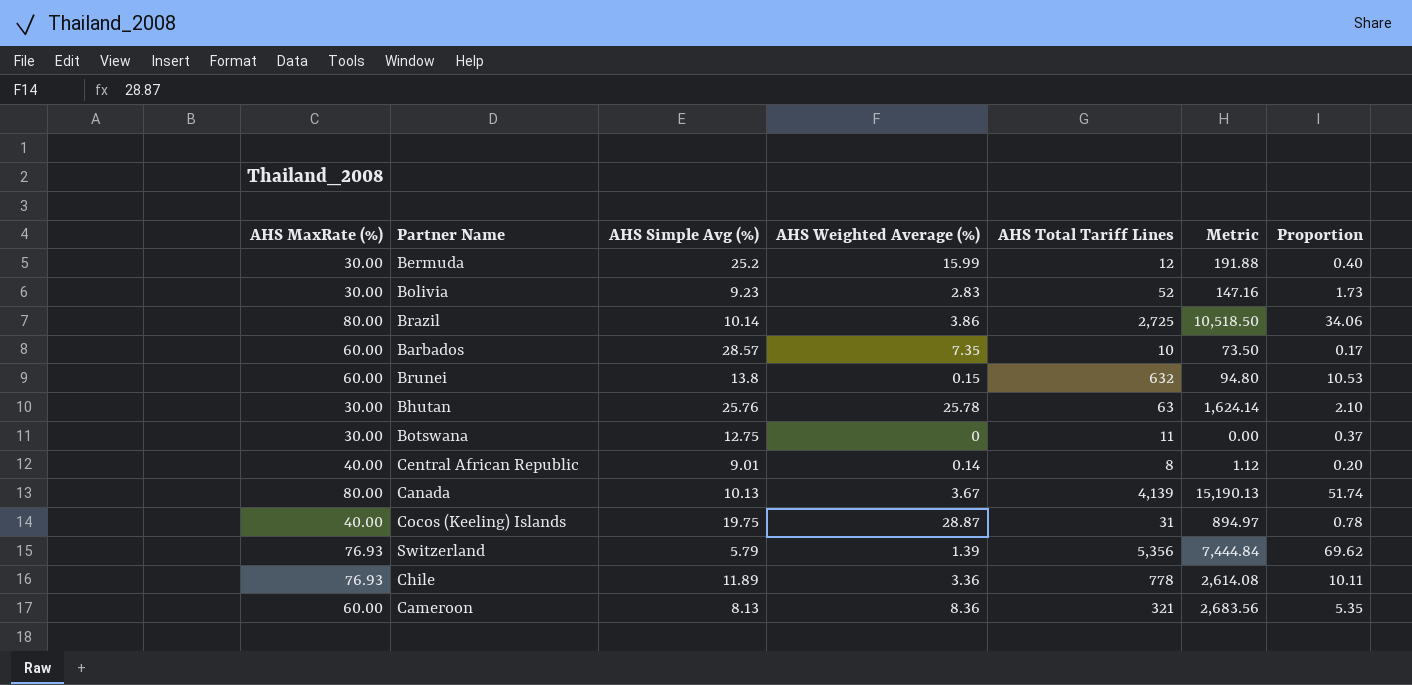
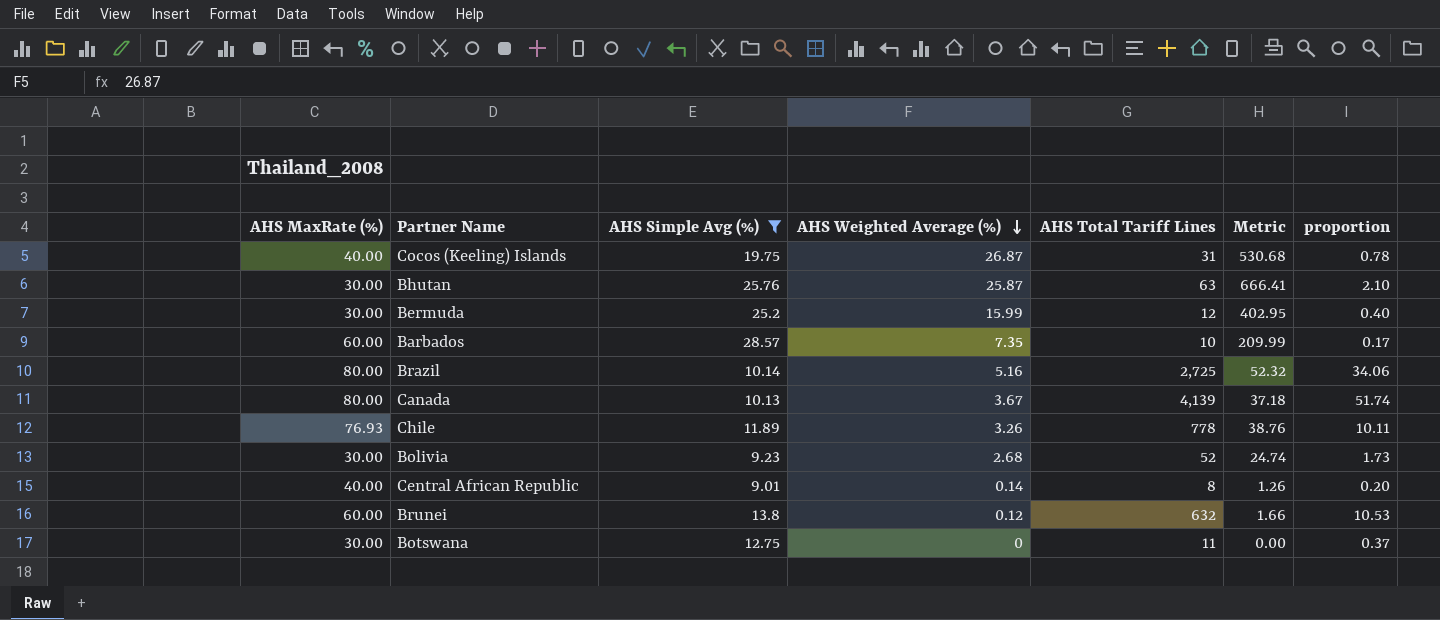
filter: none -> AHS Simple Avg (%) >= 9.01
row order: none -> AHS Weighted Average (%) descending
column Metric | formula: [AHS Weighted Average (%)] * [AHS Total Tariff Lines] -> [AHS Simple Avg (%)] * [AHS Weighted Average (%)]
column name: Proportion -> proportion
Cocos (Keeling) Islands | AHS Weighted Average (%): 28.87 -> 26.87
Bhutan | AHS Weighted Average (%): 25.78 -> 25.87
Brazil | AHS Weighted Average (%): 3.86 -> 5.16
Chile | AHS Weighted Average (%): 3.36 -> 3.26
Bolivia | AHS Weighted Average (%): 2.83 -> 2.68
Brunei | AHS Weighted Average (%): 0.15 -> 0.12

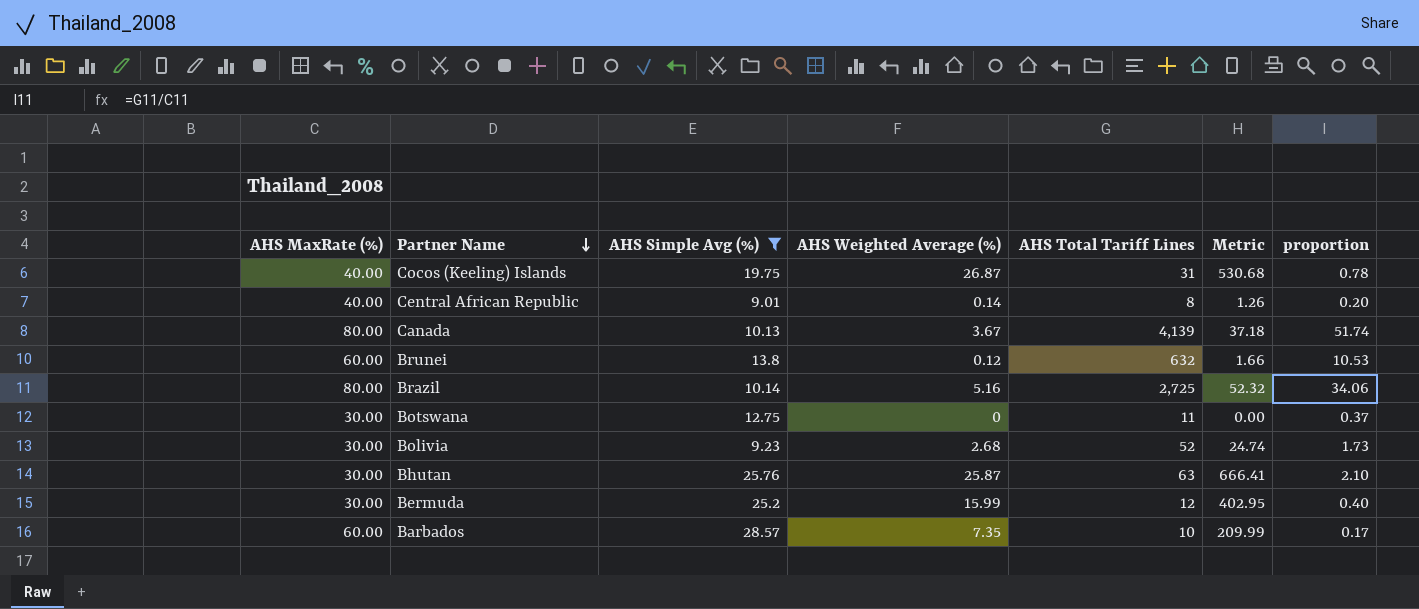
row order: AHS Weighted Average (%) descending -> Partner Name descending
row Chile: 76.93 | 11.89 | 3.26 | 778 | 38.76 | 10.11 -> none

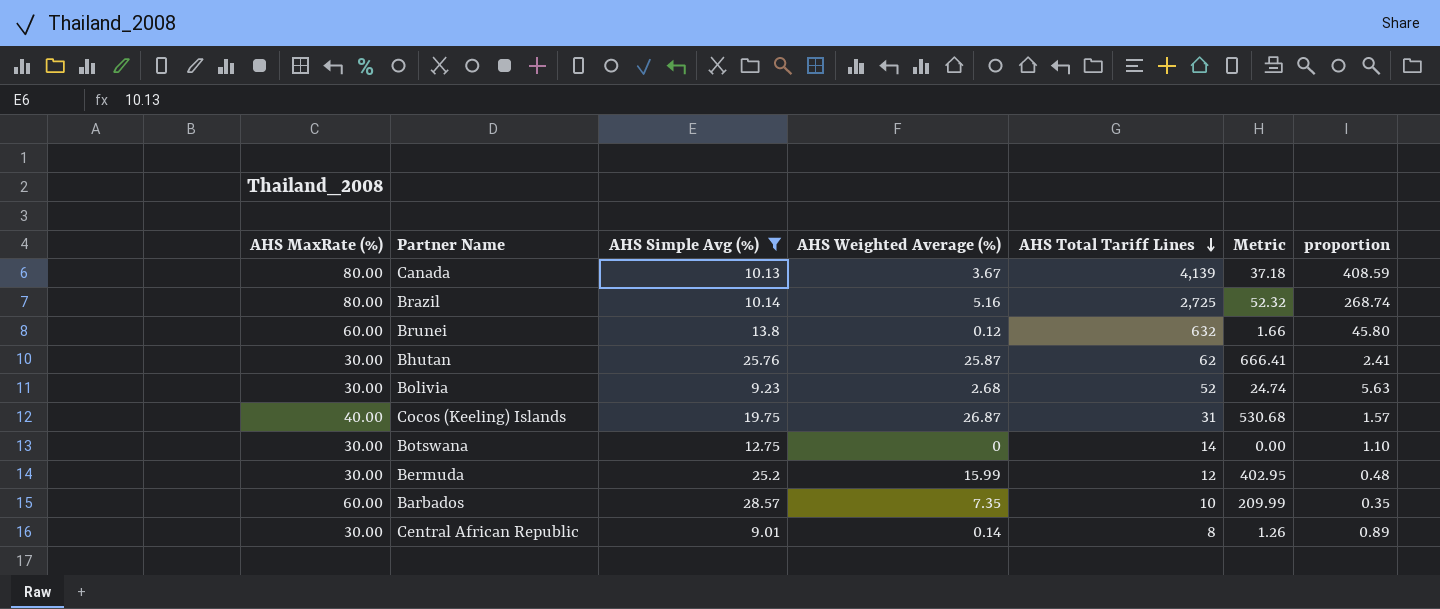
row order: Partner Name descending -> AHS Total Tariff Lines descending
column proportion | formula: [AHS Total Tariff Lines] / [AHS MaxRate (%)] -> [AHS Total Tariff Lines] / [AHS Simple Avg (%)]
Bhutan | AHS Total Tariff Lines: 63 -> 62
Botswana | AHS Total Tariff Lines: 11 -> 14
Central African Republic | AHS MaxRate (%): 40.00 -> 30.00

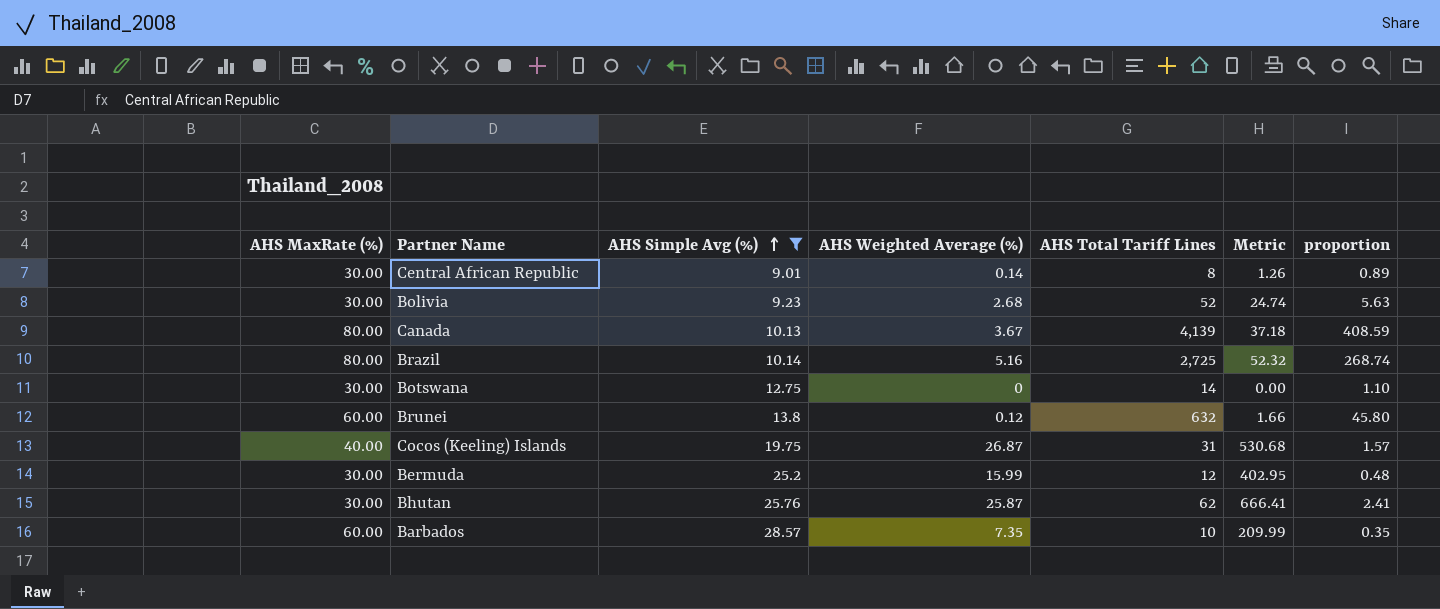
row order: AHS Total Tariff Lines descending -> AHS Simple Avg (%) ascending

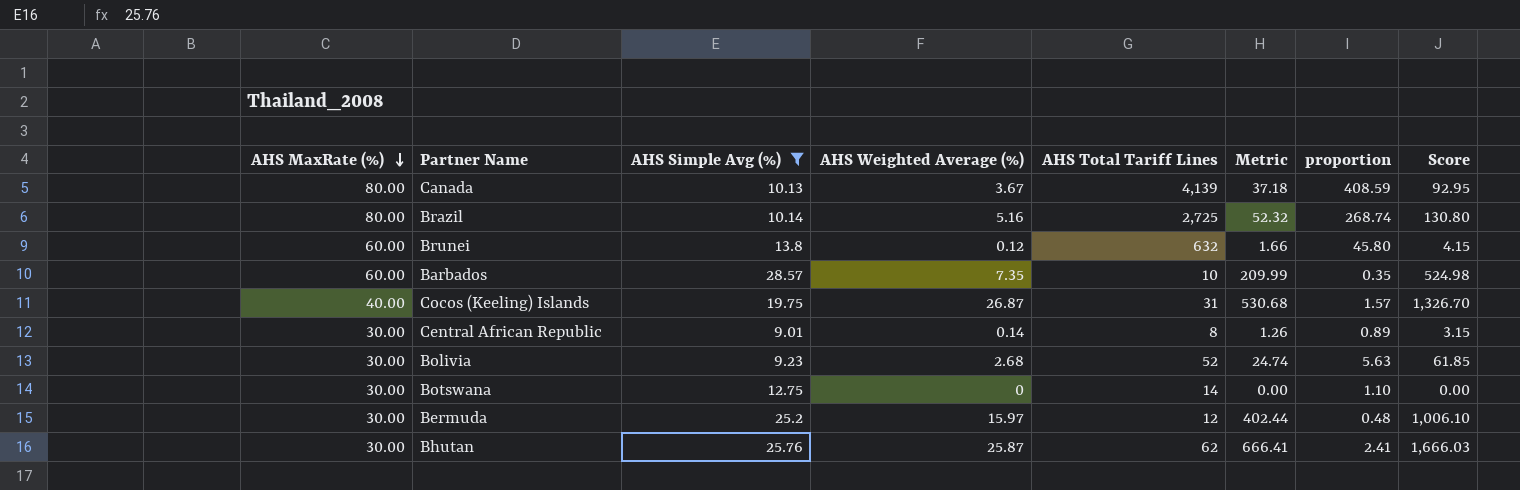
row order: AHS Simple Avg (%) ascending -> AHS MaxRate (%) descending
column Score | formula: none -> [Metric] * 2.5
Bermuda | AHS Weighted Average (%): 15.99 -> 15.97
Bermuda | Metric: 402.95 -> 402.44

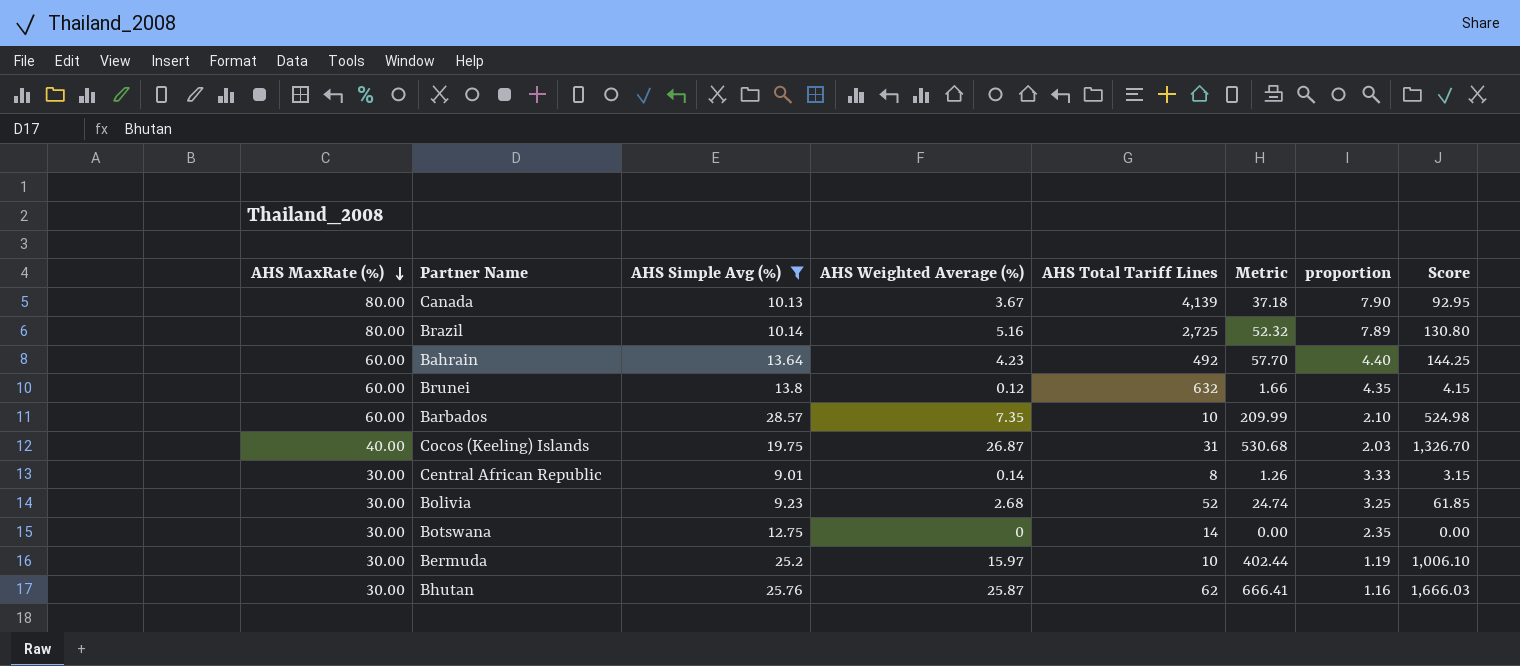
column proportion | formula: [AHS Total Tariff Lines] / [AHS Simple Avg (%)] -> [AHS MaxRate (%)] / [AHS Simple Avg (%)]
row Bahrain: none -> 60.00 | 13.64 | 4.23 | 492 | 57.70 | 4.40 | 144.25
Bermuda | AHS Total Tariff Lines: 12 -> 10

